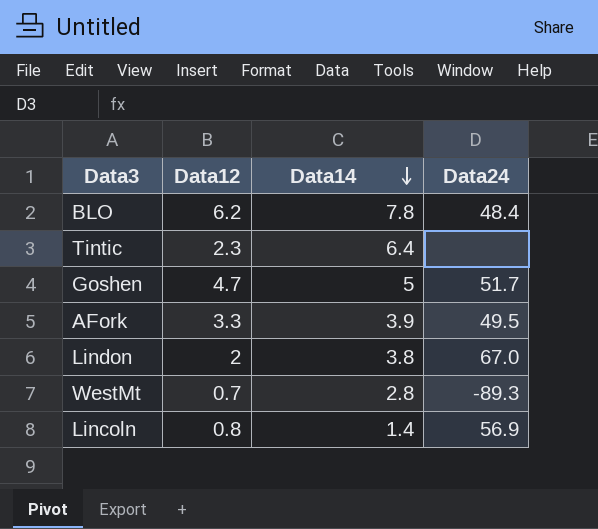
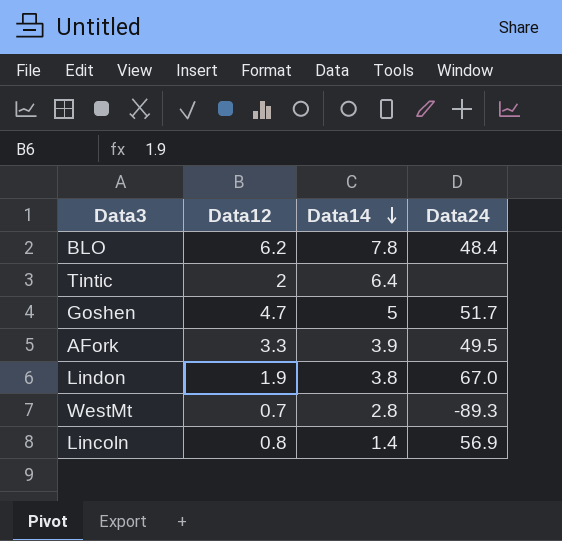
Tintic | Data12: 2.3 -> 2
Lindon | Data12: 2 -> 1.9

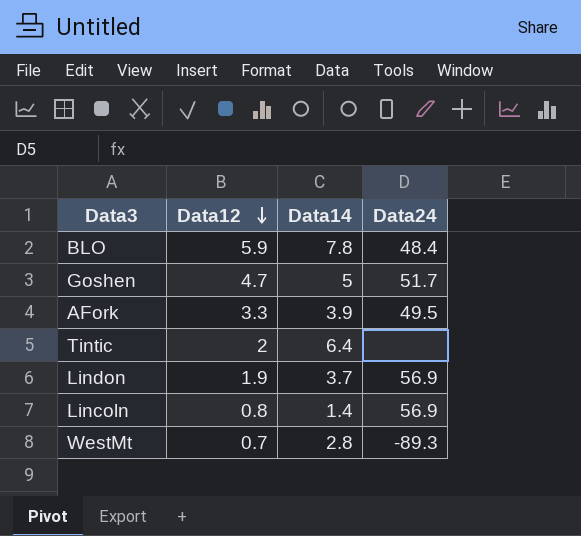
row order: Data14 descending -> Data12 descending
BLO | Data12: 6.2 -> 5.9
Lindon | Data14: 3.8 -> 3.7
Lindon | Data24: 67.0 -> 56.9

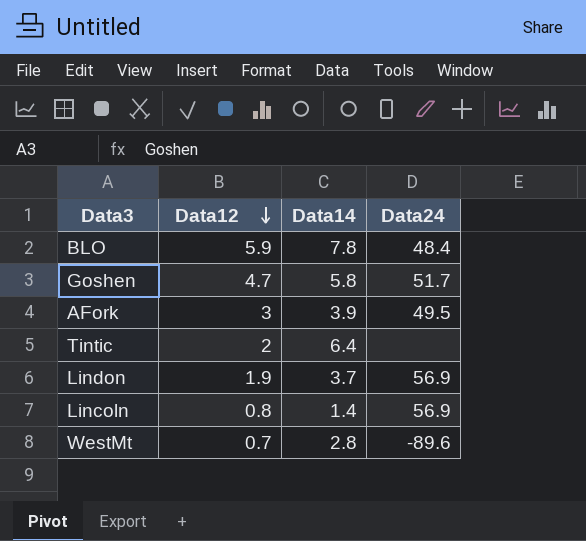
Goshen | Data14: 5 -> 5.8
AFork | Data12: 3.3 -> 3
WestMt | Data24: -89.3 -> -89.6

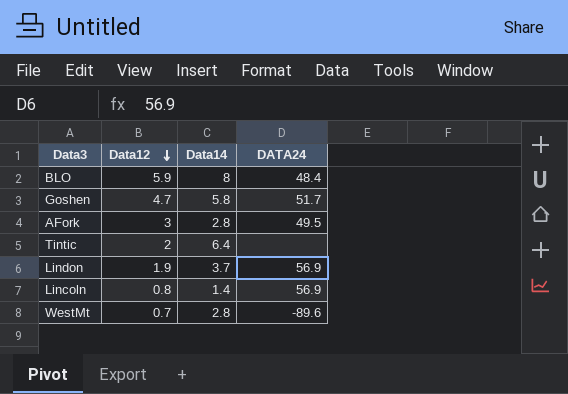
column name: Data24 -> DATA24
BLO | Data14: 7.8 -> 8
AFork | Data14: 3.9 -> 2.8

